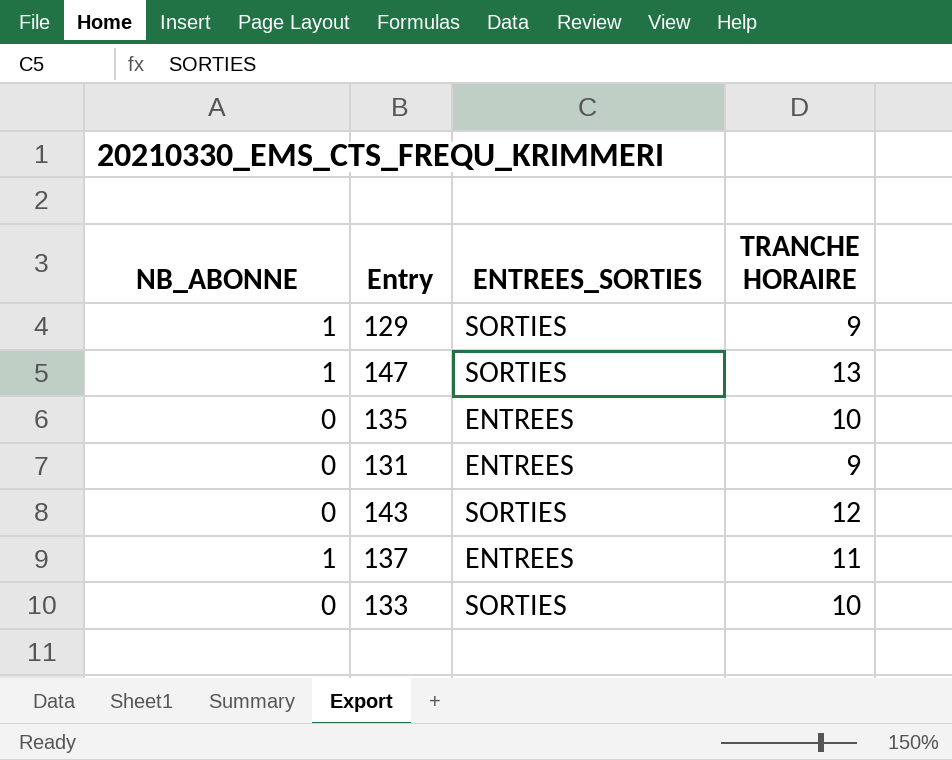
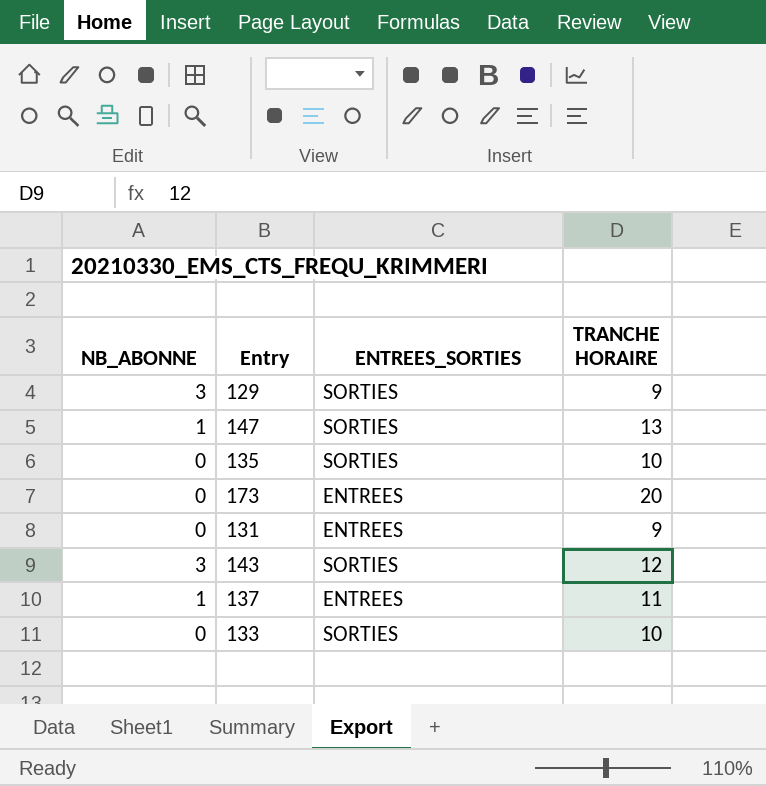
129 | NB_ABONNE: 1 -> 3
135 | ENTREES_SORTIES: ENTREES -> SORTIES
row 173: none -> 0 | ENTREES | 20
143 | NB_ABONNE: 0 -> 3

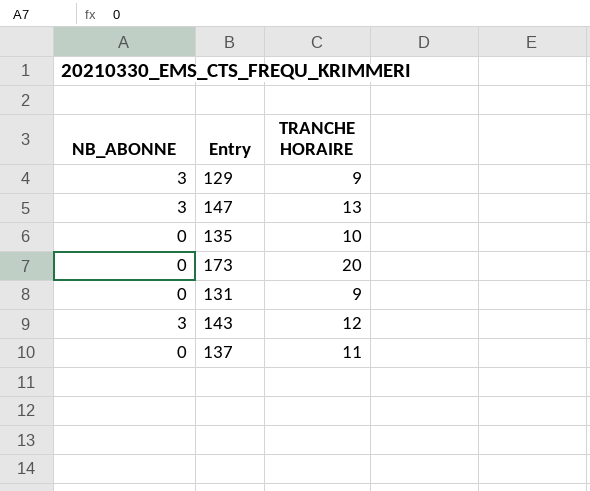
column ENTREES_SORTIES | position: 3 -> none
row 133: 0 | SORTIES | 10 -> none
147 | NB_ABONNE: 1 -> 3
137 | NB_ABONNE: 1 -> 0

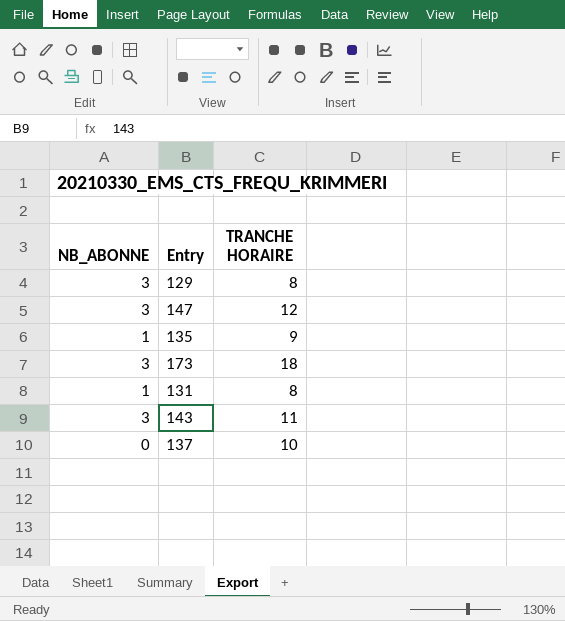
129 | TRANCHE HORAIRE: 9 -> 8
147 | TRANCHE HORAIRE: 13 -> 12
135 | NB_ABONNE: 0 -> 1
135 | TRANCHE HORAIRE: 10 -> 9
173 | NB_ABONNE: 0 -> 3
173 | TRANCHE HORAIRE: 20 -> 18
131 | NB_ABONNE: 0 -> 1
131 | TRANCHE HORAIRE: 9 -> 8
143 | TRANCHE HORAIRE: 12 -> 11
137 | TRANCHE HORAIRE: 11 -> 10

